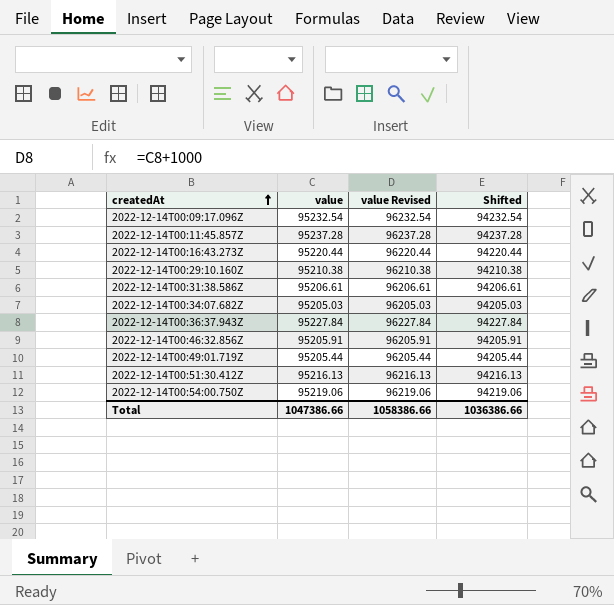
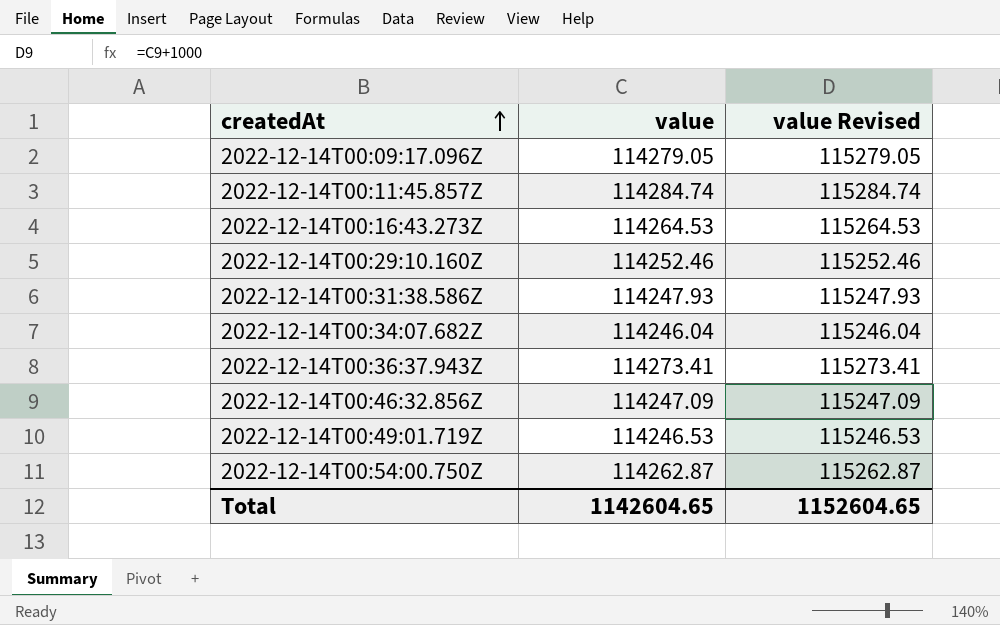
column Shifted | formula: [value] - 1000 -> none
row 2022-12-14T00:51:30.412Z: 95216.13 | 96216.13 | 94216.13 -> none
2022-12-14T00:09:17.096Z | value: 95232.54 -> 114279.05
2022-12-14T00:09:17.096Z | value Revised: 96232.54 -> 115279.05
2022-12-14T00:11:45.857Z | value: 95237.28 -> 114284.74
2022-12-14T00:11:45.857Z | value Revised: 96237.28 -> 115284.74
2022-12-14T00:16:43.273Z | value: 95220.44 -> 114264.53
2022-12-14T00:16:43.273Z | value Revised: 96220.44 -> 115264.53
2022-12-14T00:29:10.160Z | value: 95210.38 -> 114252.46
2022-12-14T00:29:10.160Z | value Revised: 96210.38 -> 115252.46
2022-12-14T00:31:38.586Z | value: 95206.61 -> 114247.93
2022-12-14T00:31:38.586Z | value Revised: 96206.61 -> 115247.93
2022-12-14T00:34:07.682Z | value: 95205.03 -> 114246.04
2022-12-14T00:34:07.682Z | value Revised: 96205.03 -> 115246.04
2022-12-14T00:36:37.943Z | value: 95227.84 -> 114273.41
2022-12-14T00:36:37.943Z | value Revised: 96227.84 -> 115273.41
2022-12-14T00:46:32.856Z | value: 95205.91 -> 114247.09
2022-12-14T00:46:32.856Z | value Revised: 96205.91 -> 115247.09
2022-12-14T00:49:01.719Z | value: 95205.44 -> 114246.53
2022-12-14T00:49:01.719Z | value Revised: 96205.44 -> 115246.53
2022-12-14T00:54:00.750Z | value: 95219.06 -> 114262.87
2022-12-14T00:54:00.750Z | value Revised: 96219.06 -> 115262.87
Total | value: 1047386.66 -> 1142604.65
Total | value Revised: 1058386.66 -> 1152604.65

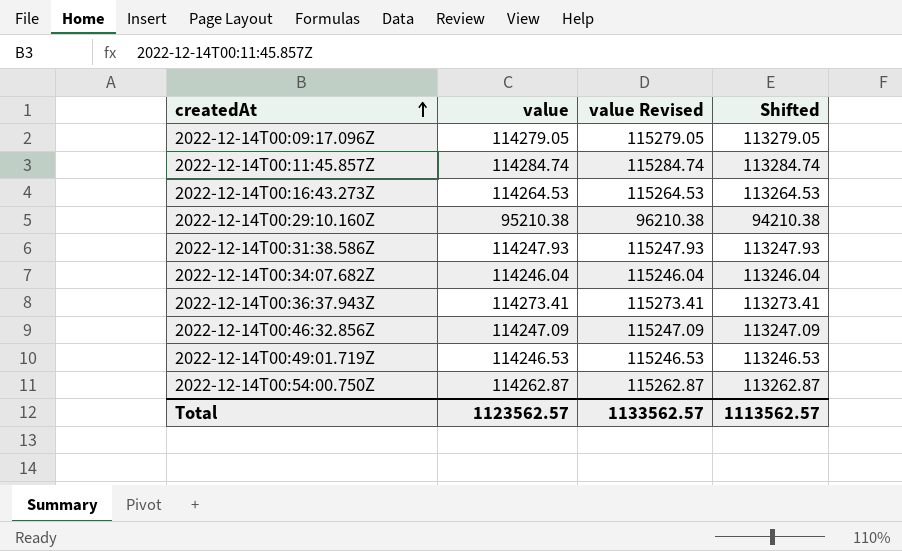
column Shifted | formula: none -> [value] - 1000
2022-12-14T00:29:10.160Z | value: 114252.46 -> 95210.38
2022-12-14T00:29:10.160Z | value Revised: 115252.46 -> 96210.38
Total | value: 1142604.65 -> 1123562.57
Total | value Revised: 1152604.65 -> 1133562.57

